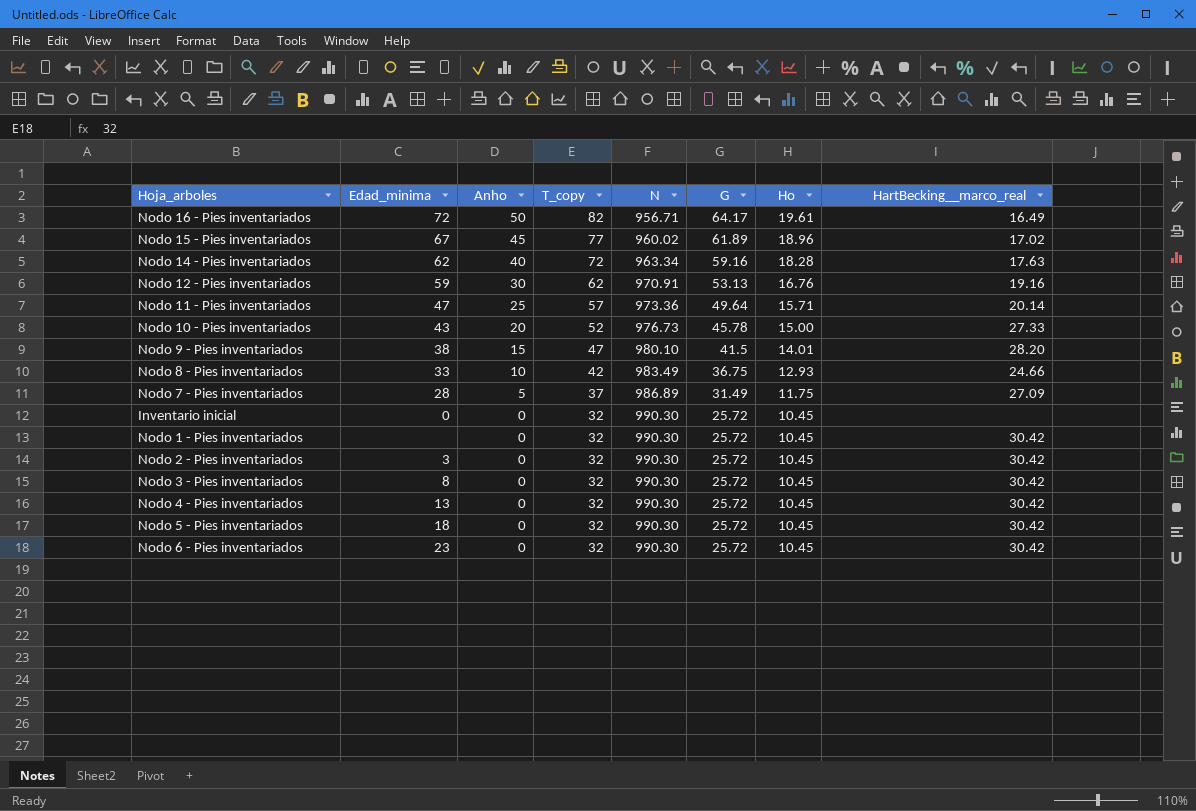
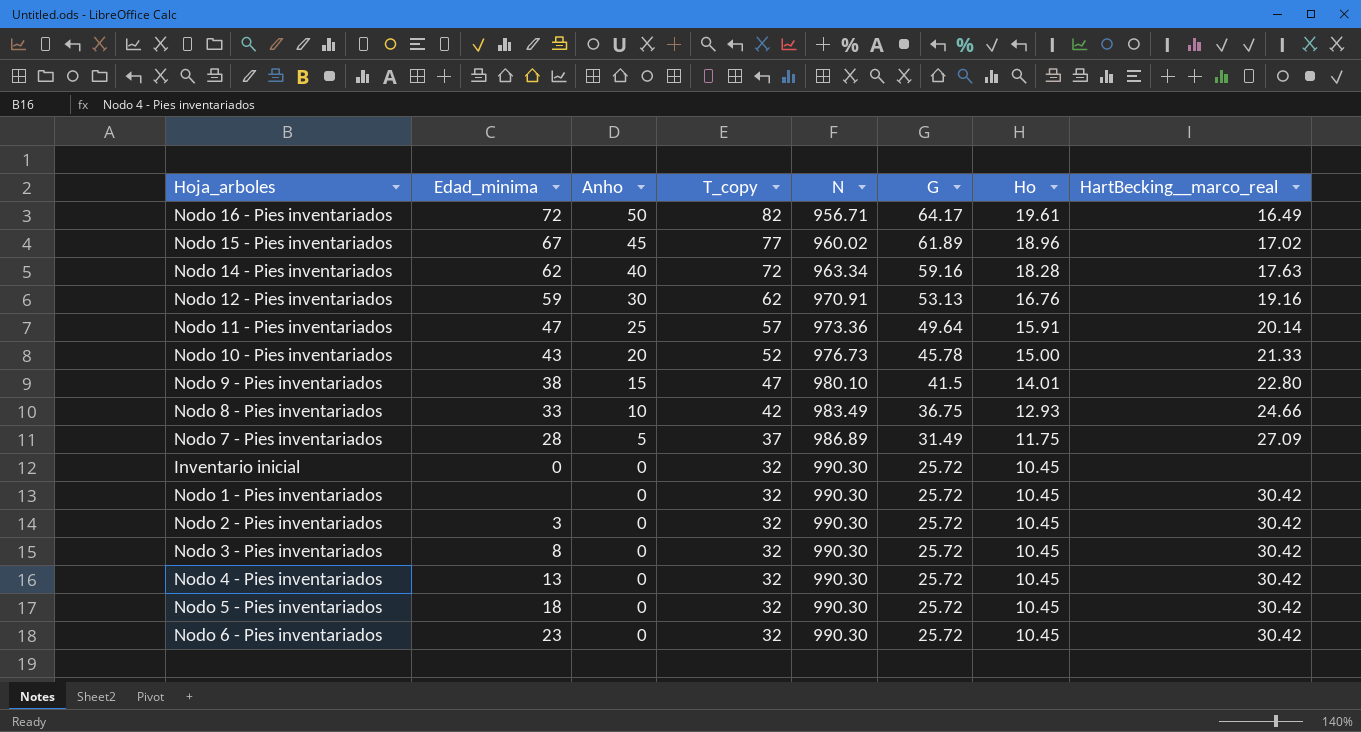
Nodo 11 - Pies inventariados | Ho: 15.71 -> 15.91
Nodo 10 - Pies inventariados | HartBecking__marco_real: 27.33 -> 21.33
Nodo 9 - Pies inventariados | HartBecking__marco_real: 28.20 -> 22.80

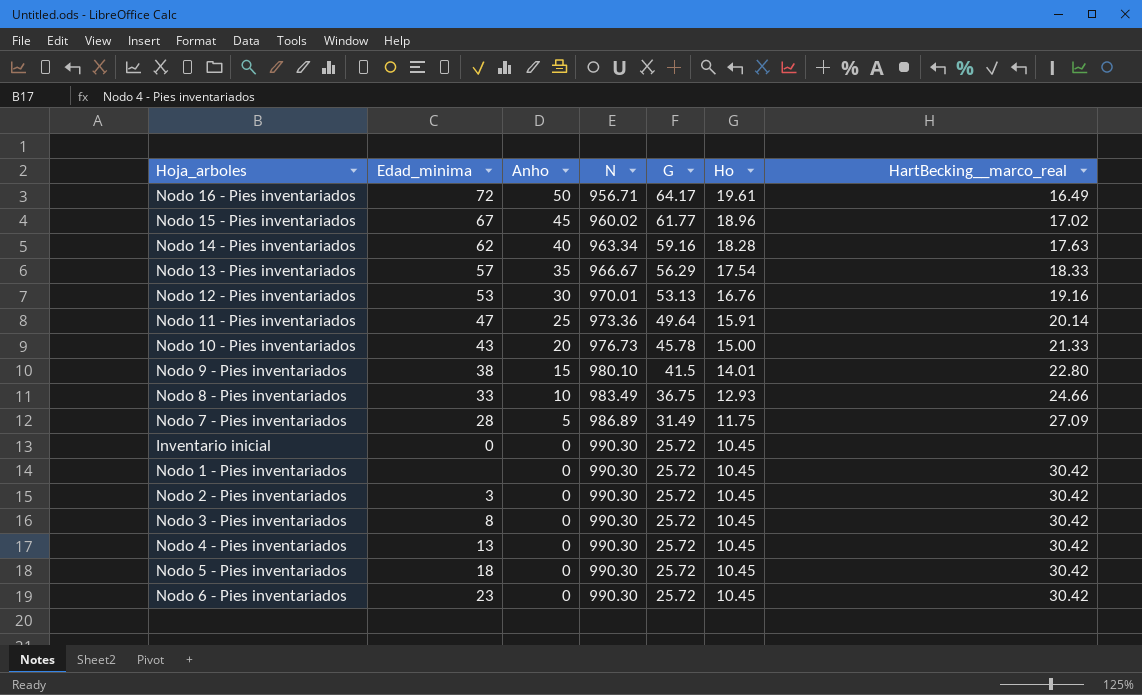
column T_copy | position: 4 -> none
Nodo 15 - Pies inventariados | G: 61.89 -> 61.77
row Nodo 13 - Pies inventariados: none -> 57 | 35 | 966.67 | 56.29 | 17.54 | 18.33
Nodo 12 - Pies inventariados | Edad_minima: 59 -> 53
Nodo 12 - Pies inventariados | N: 970.91 -> 970.01

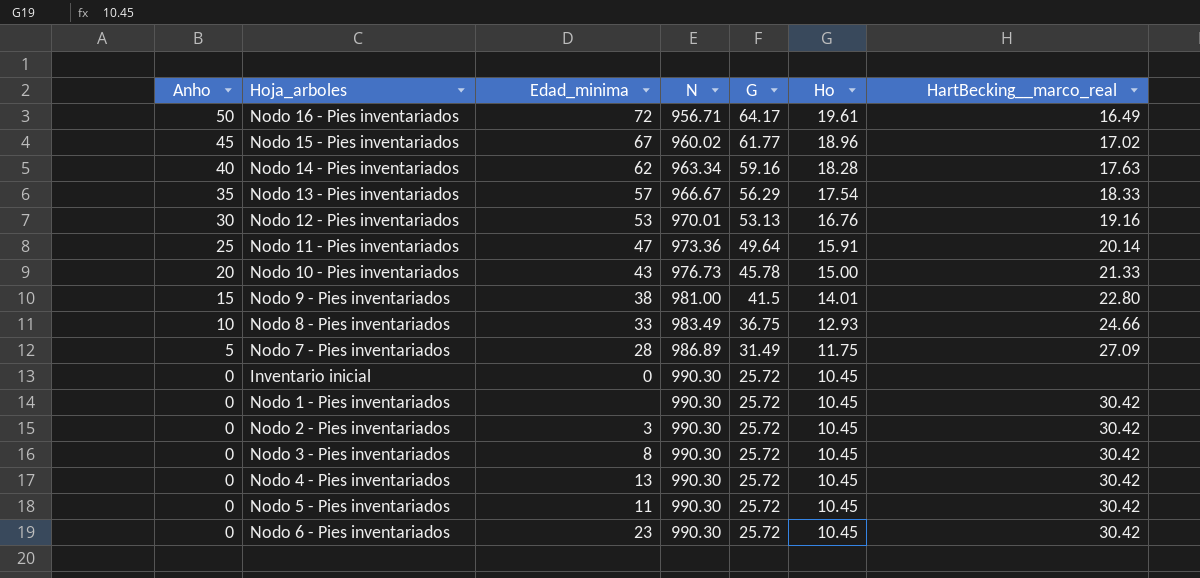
column Anho | position: 3 -> 1
Nodo 9 - Pies inventariados | N: 980.10 -> 981.00
Nodo 5 - Pies inventariados | Edad_minima: 18 -> 11

